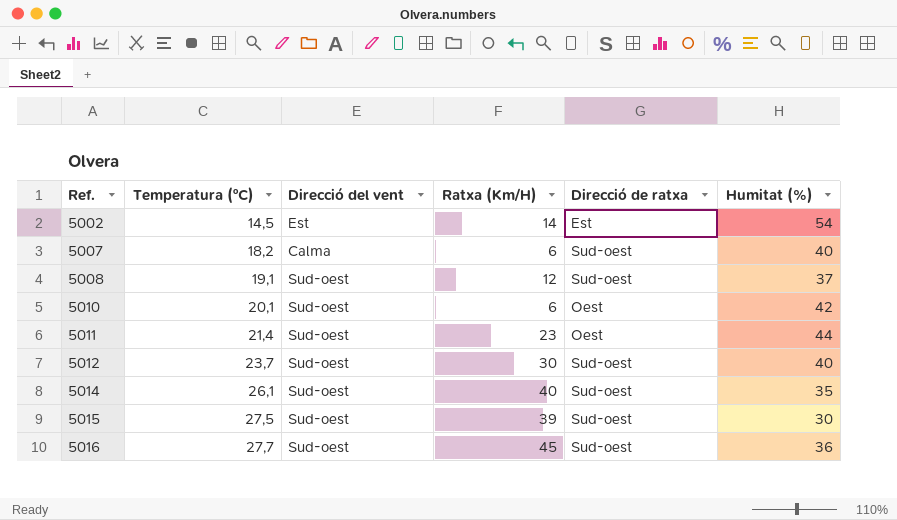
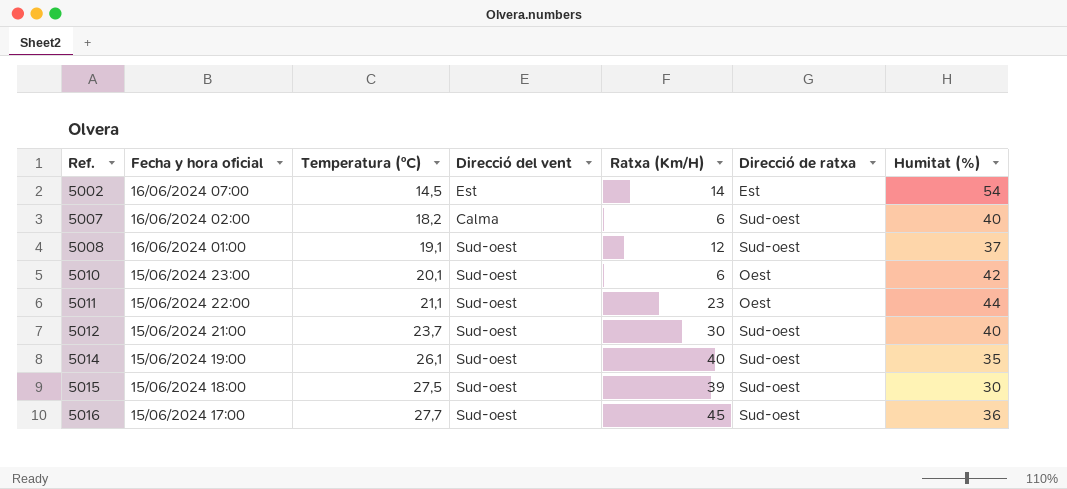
column Fecha y hora oficial | position: none -> 2
5011 | Temperatura (ºC): 21,4 -> 21,1

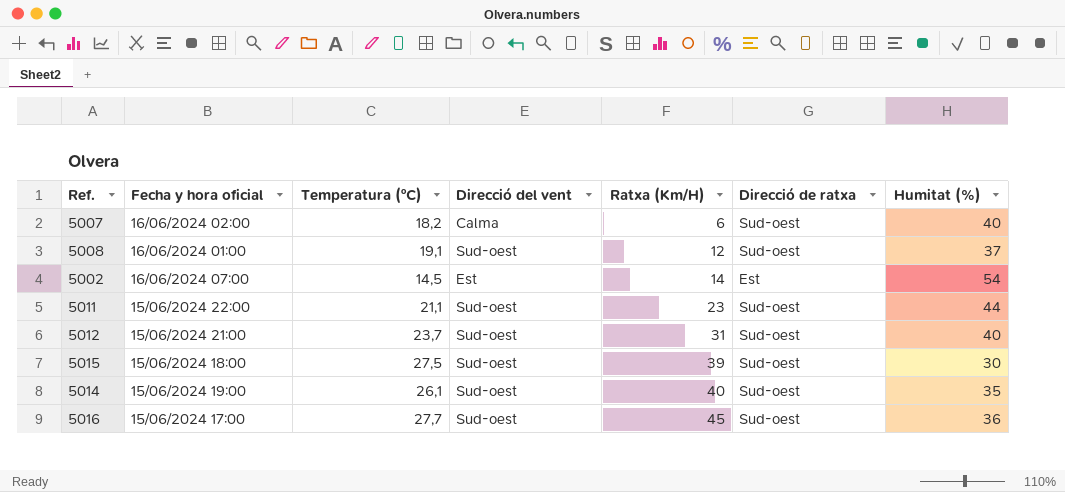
row order: Ref. ascending -> Ratxa (Km/H) ascending
row 5010: 15/06/2024 23:00 | 20,1 | Sud-oest | 6 | Oest | 42 -> none
5011 | Direcció de ratxa: Oest -> Sud-oest
5012 | Ratxa (Km/H): 30 -> 31

